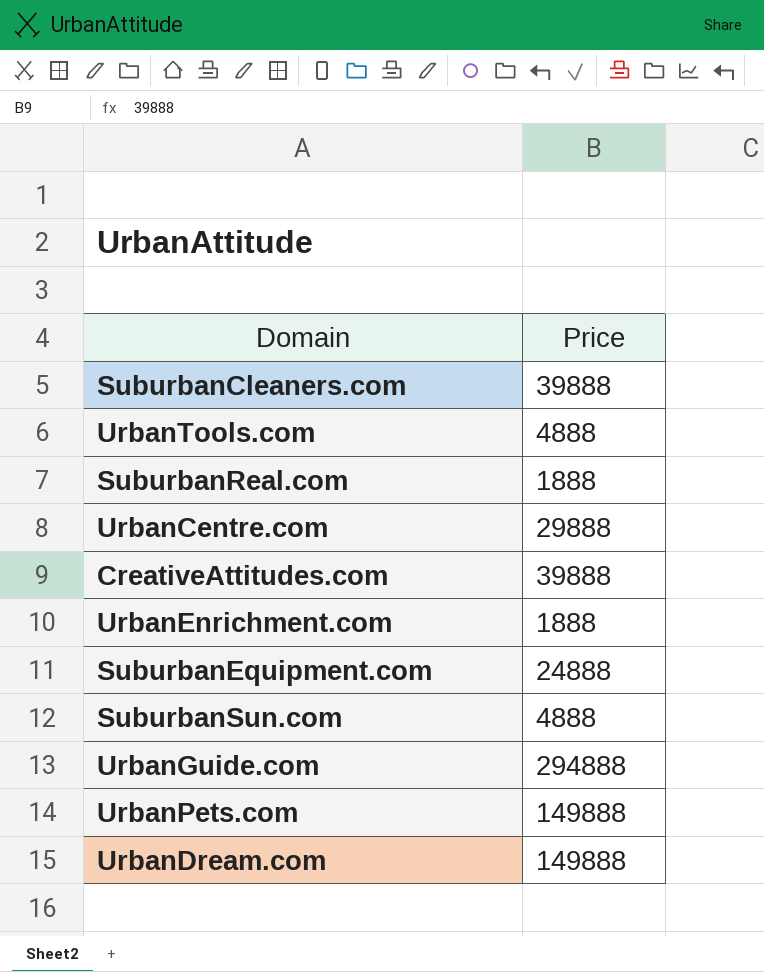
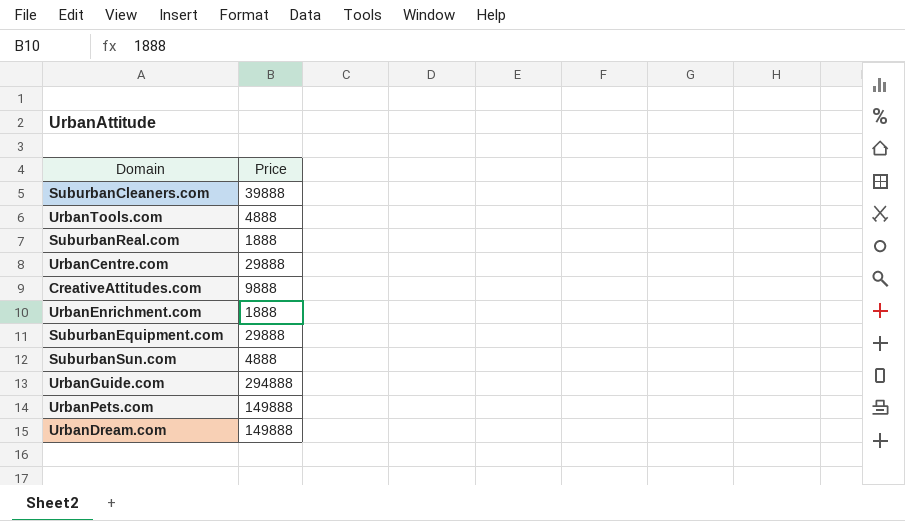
CreativeAttitudes.com | Price: 39888 -> 9888
SuburbanEquipment.com | Price: 24888 -> 29888

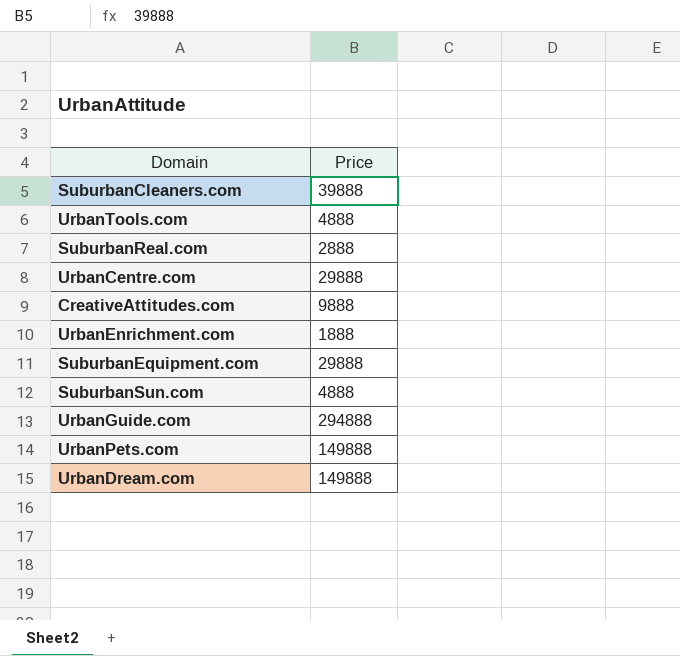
SuburbanReal.com | Price: 1888 -> 2888

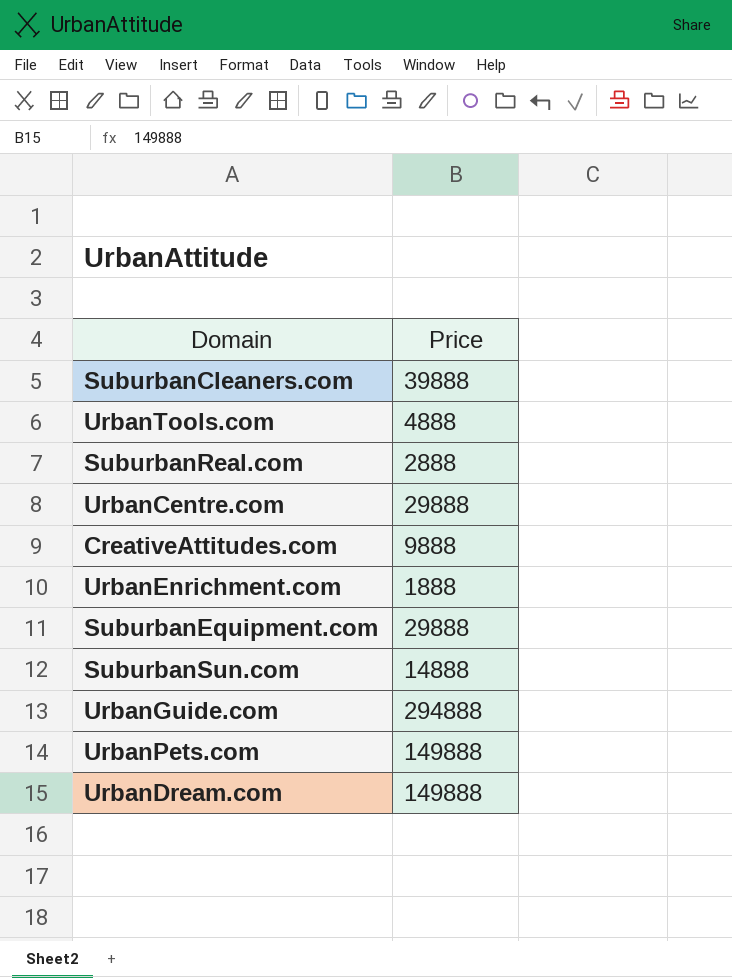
SuburbanSun.com | Price: 4888 -> 14888

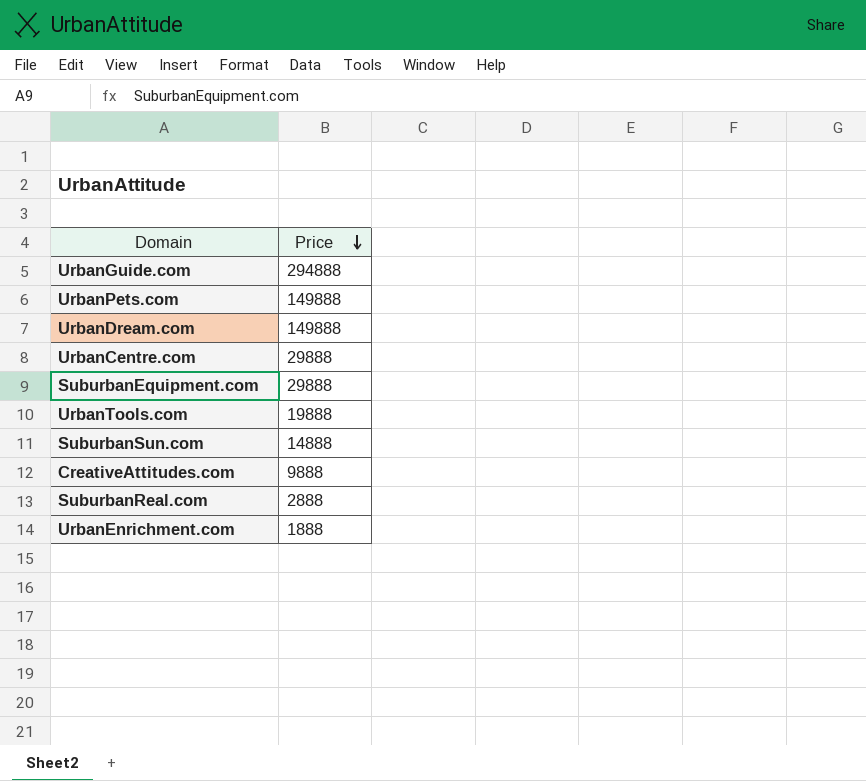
row order: none -> Price descending
row SuburbanCleaners.com: 39888 -> none
UrbanTools.com | Price: 4888 -> 19888

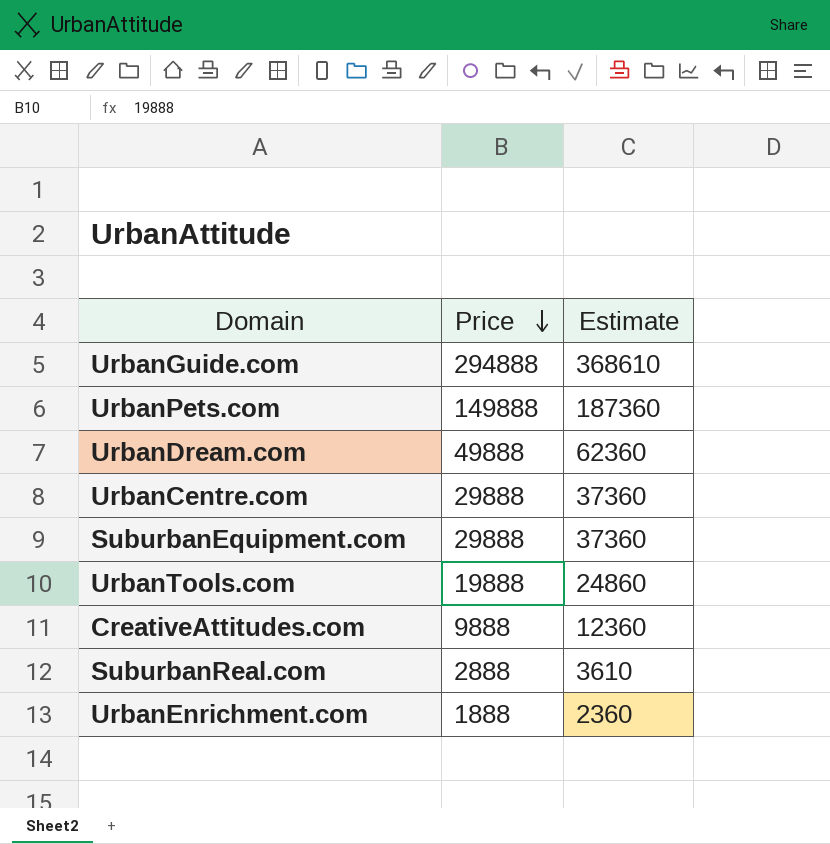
column Estimate | formula: none -> [Price] * 1.25
row SuburbanSun.com: 14888 -> none
UrbanDream.com | Price: 149888 -> 49888

